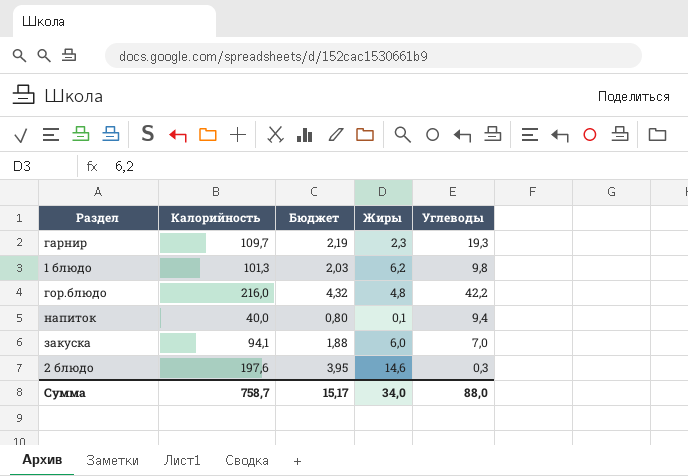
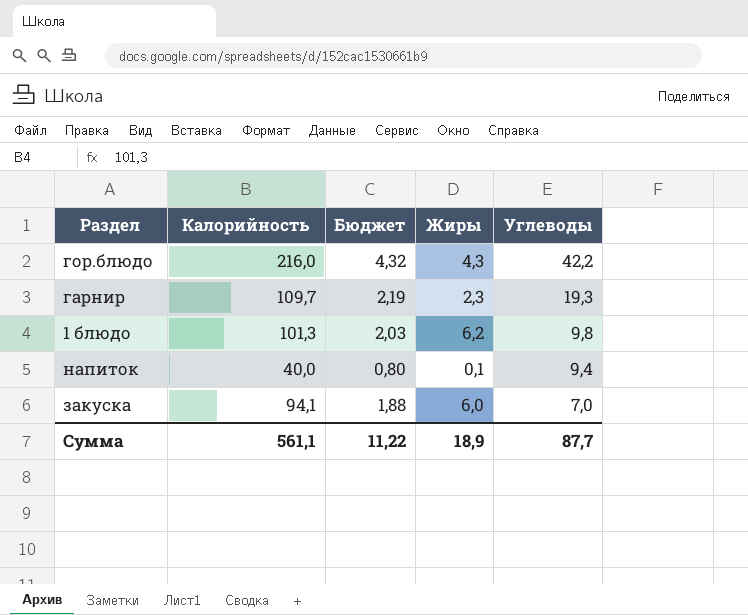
row order: none -> Углеводы descending
row 2 блюдо: 197,6 | 3,95 | 14,6 | 0,3 -> none
гор.блюдо | Жиры: 4,8 -> 4,3
Сумма | Калорийность: 758,7 -> 561,1
Сумма | Бюджет: 15,17 -> 11,22
Сумма | Жиры: 34,0 -> 18,9
Сумма | Углеводы: 88,0 -> 87,7

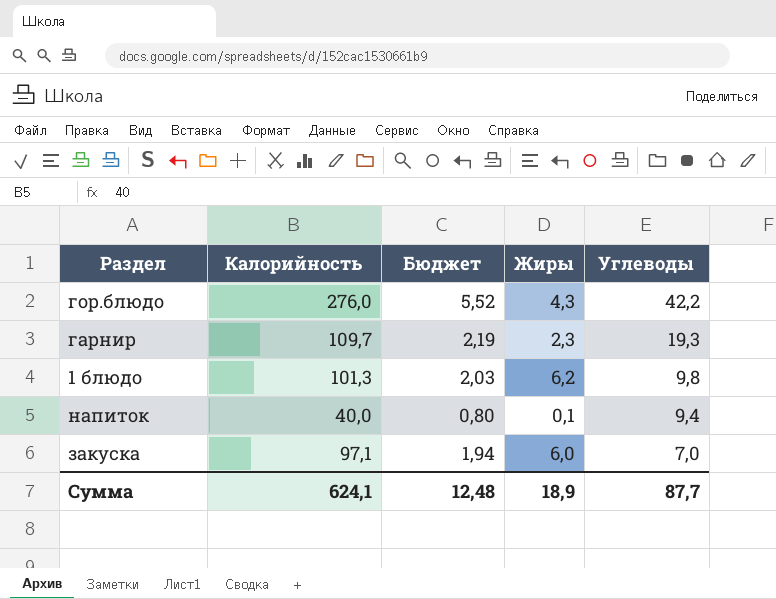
гор.блюдо | Калорийность: 216,0 -> 276,0
гор.блюдо | Бюджет: 4,32 -> 5,52
закуска | Калорийность: 94,1 -> 97,1
закуска | Бюджет: 1,88 -> 1,94
Сумма | Калорийность: 561,1 -> 624,1
Сумма | Бюджет: 11,22 -> 12,48

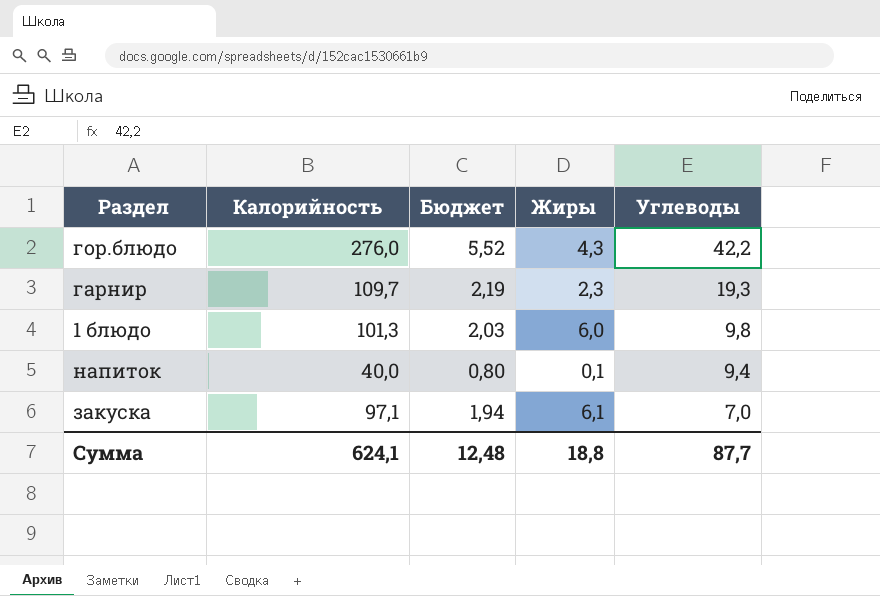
1 блюдо | Жиры: 6,2 -> 6,0
закуска | Жиры: 6,0 -> 6,1
Сумма | Жиры: 18,9 -> 18,8

